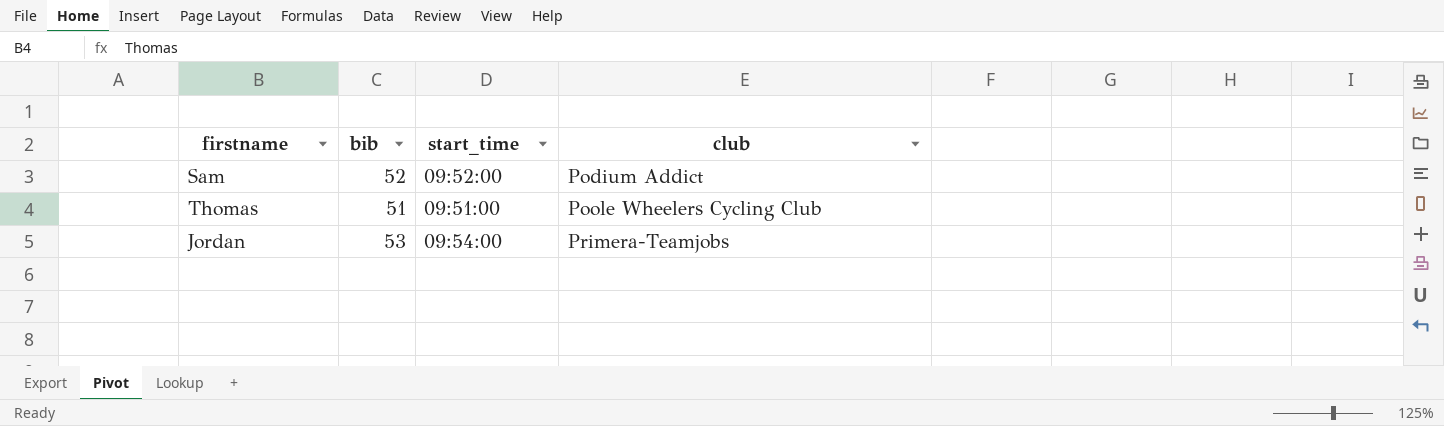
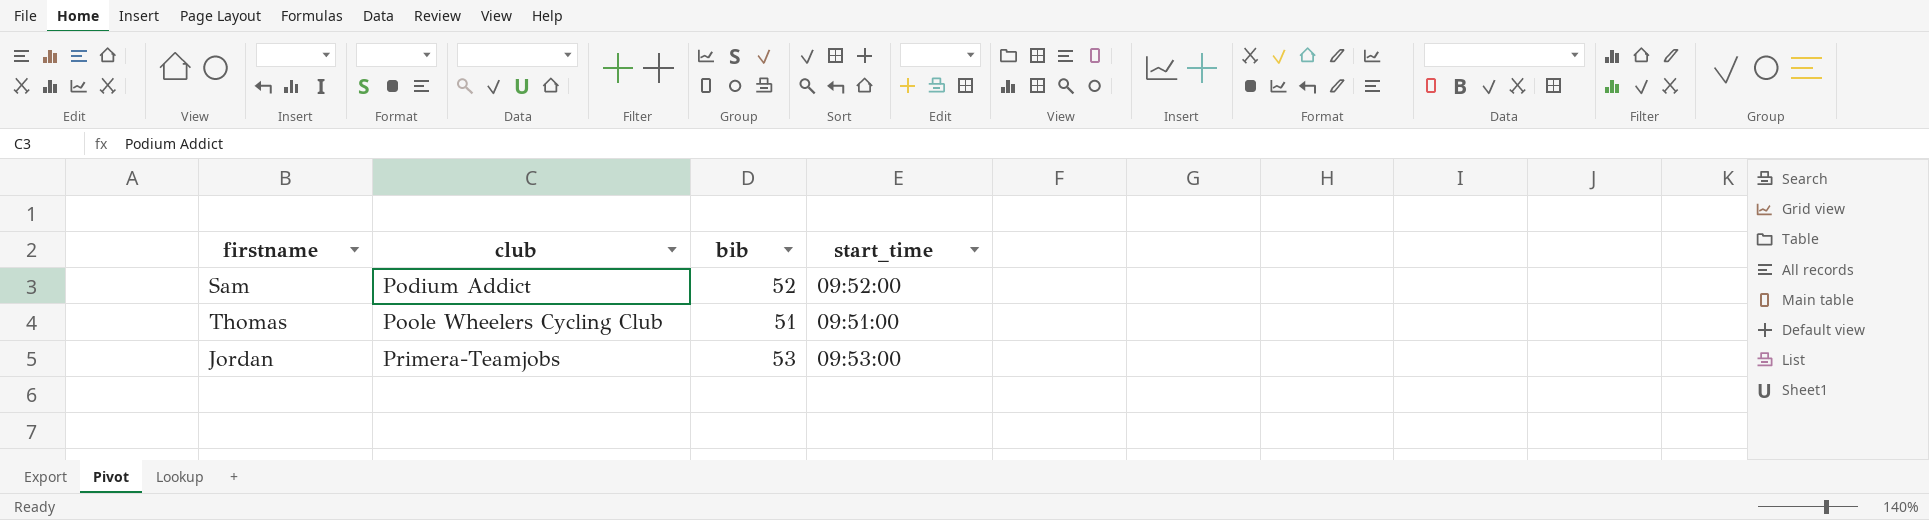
column club | position: 4 -> 2
Jordan | start_time: 09:54:00 -> 09:53:00

